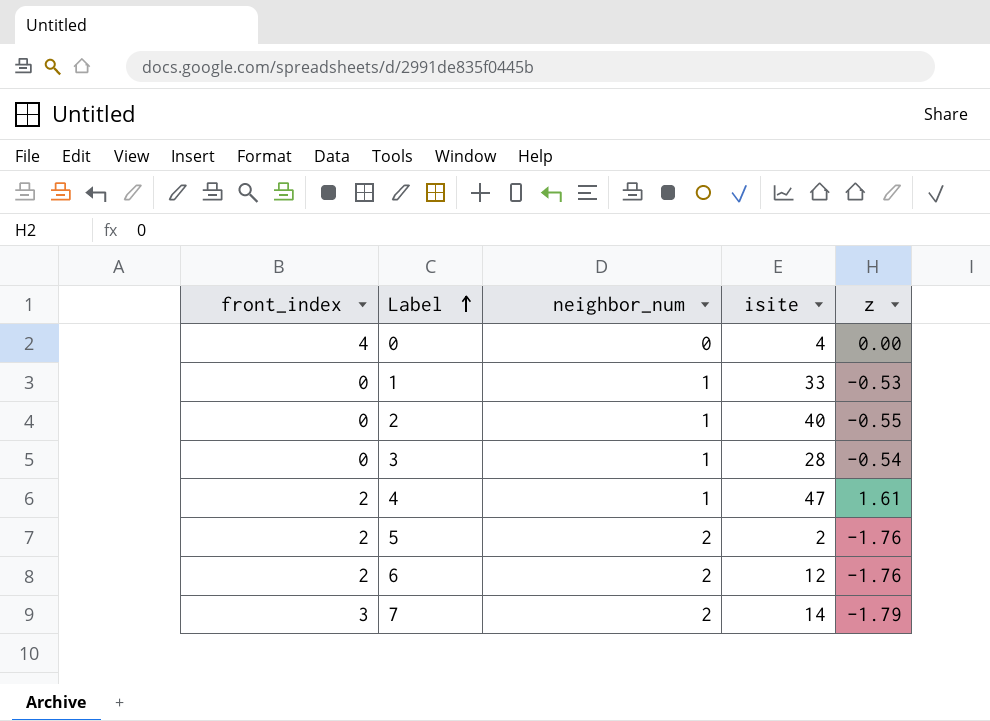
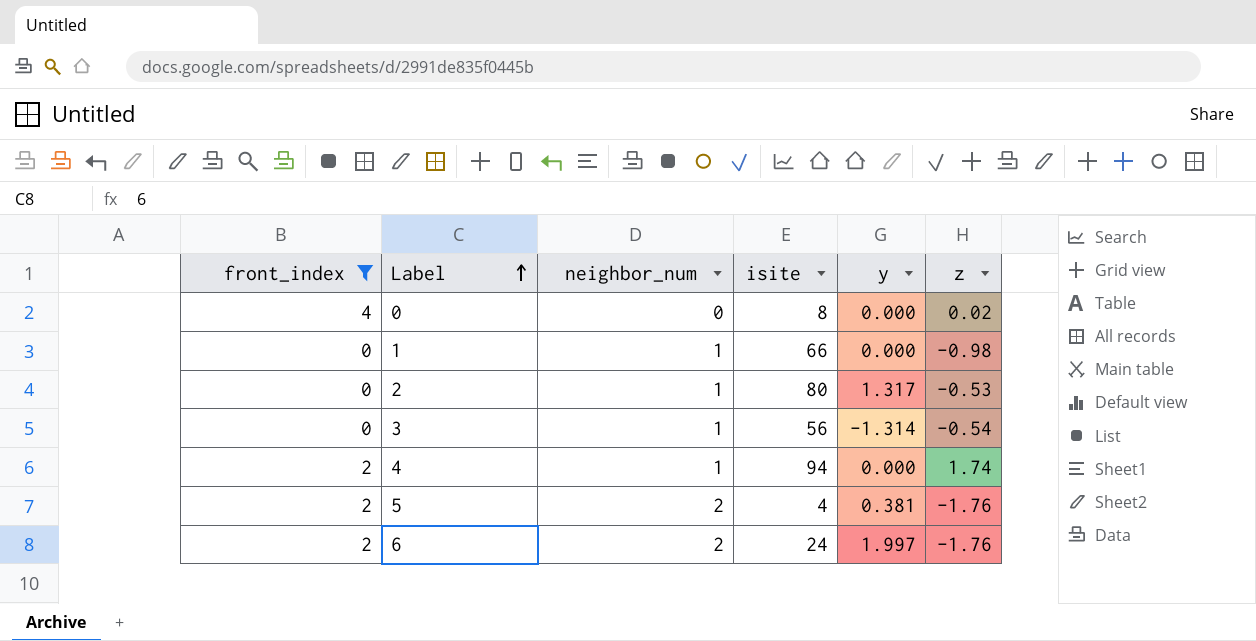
filter: none -> front_index != 3
column y | position: none -> 5
0 | isite: 4 -> 8
0 | z: 0.00 -> 0.02
1 | isite: 33 -> 66
1 | z: -0.53 -> -0.98
2 | isite: 40 -> 80
2 | z: -0.55 -> -0.53
3 | isite: 28 -> 56
4 | isite: 47 -> 94
4 | z: 1.61 -> 1.74
5 | isite: 2 -> 4
6 | isite: 12 -> 24

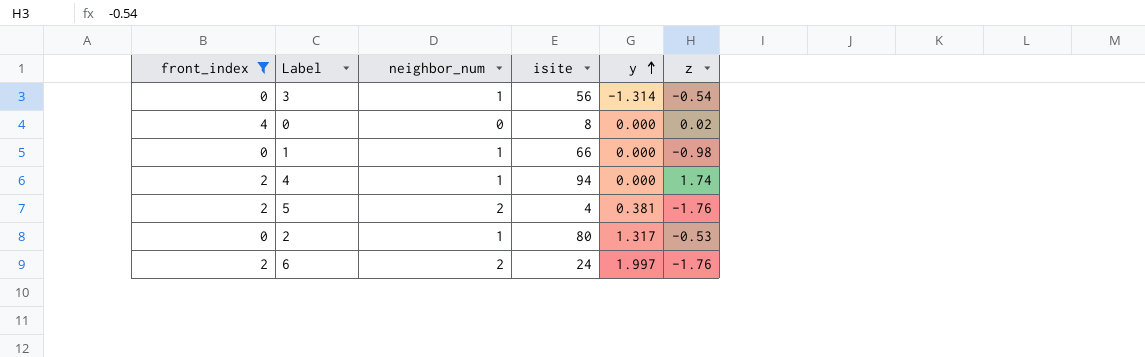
row order: Label ascending -> y ascending

